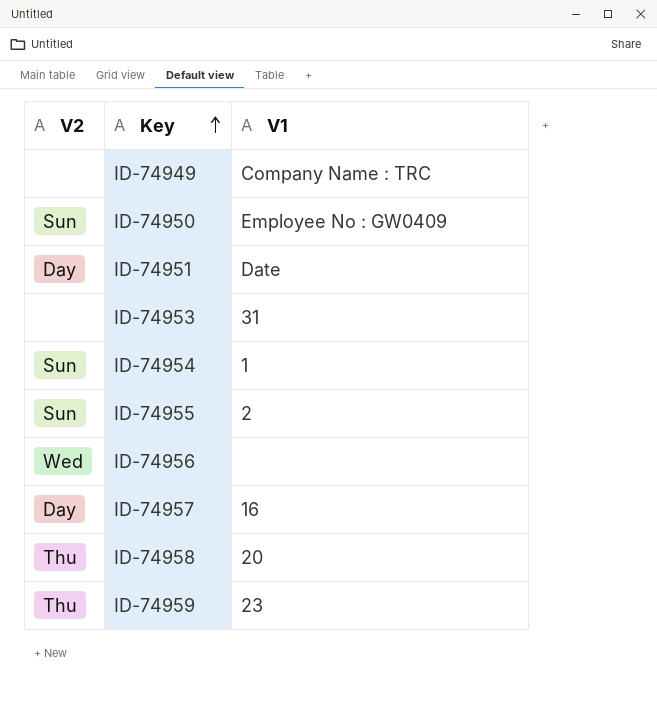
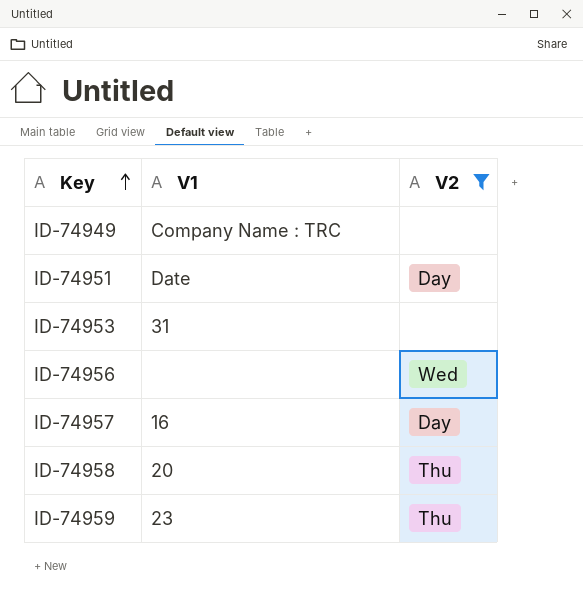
filter: none -> V2 != Sun
column V2 | position: 1 -> 3

